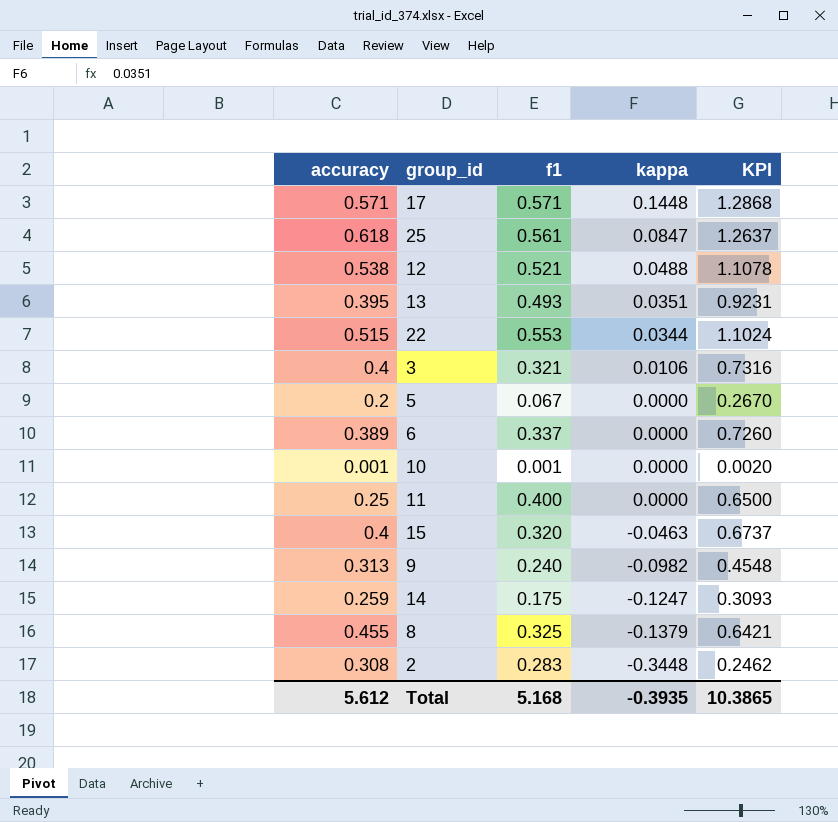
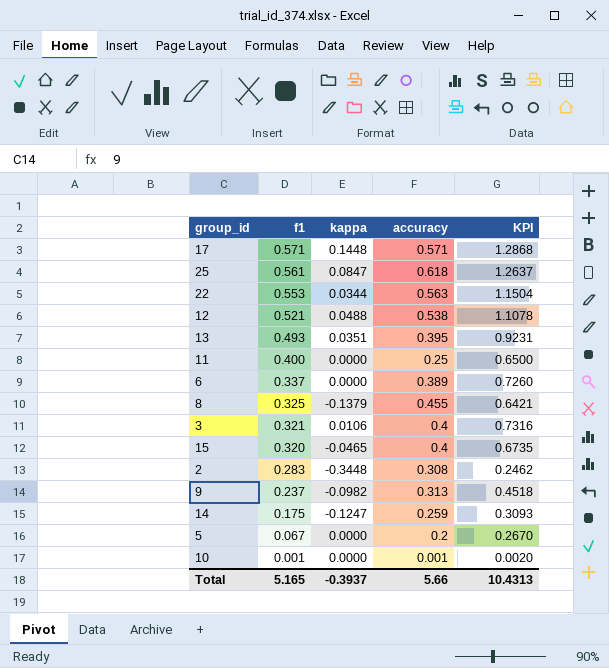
row order: kappa descending -> f1 descending
column accuracy | position: 1 -> 4
22 | accuracy: 0.515 -> 0.563
22 | KPI: 1.1024 -> 1.1504
15 | kappa: -0.0463 -> -0.0465
15 | KPI: 0.6737 -> 0.6735
9 | f1: 0.240 -> 0.237
9 | KPI: 0.4548 -> 0.4518
Total | f1: 5.168 -> 5.165
Total | kappa: -0.3935 -> -0.3937
Total | accuracy: 5.612 -> 5.66
Total | KPI: 10.3865 -> 10.4313

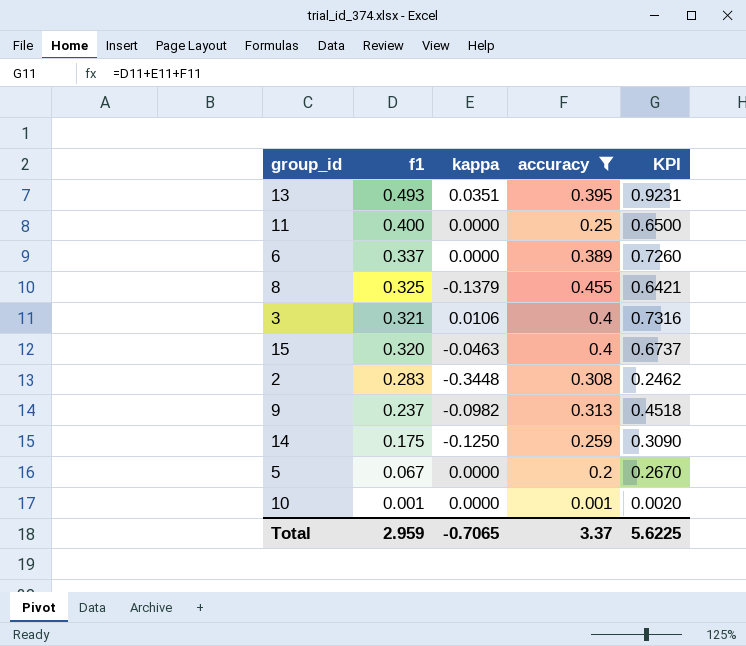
filter: none -> accuracy <= 0.455
15 | kappa: -0.0465 -> -0.0463
15 | KPI: 0.6735 -> 0.6737
14 | kappa: -0.1247 -> -0.1250
14 | KPI: 0.3093 -> 0.3090
Total | f1: 5.165 -> 2.959
Total | kappa: -0.3937 -> -0.7065
Total | accuracy: 5.66 -> 3.37
Total | KPI: 10.4313 -> 5.6225

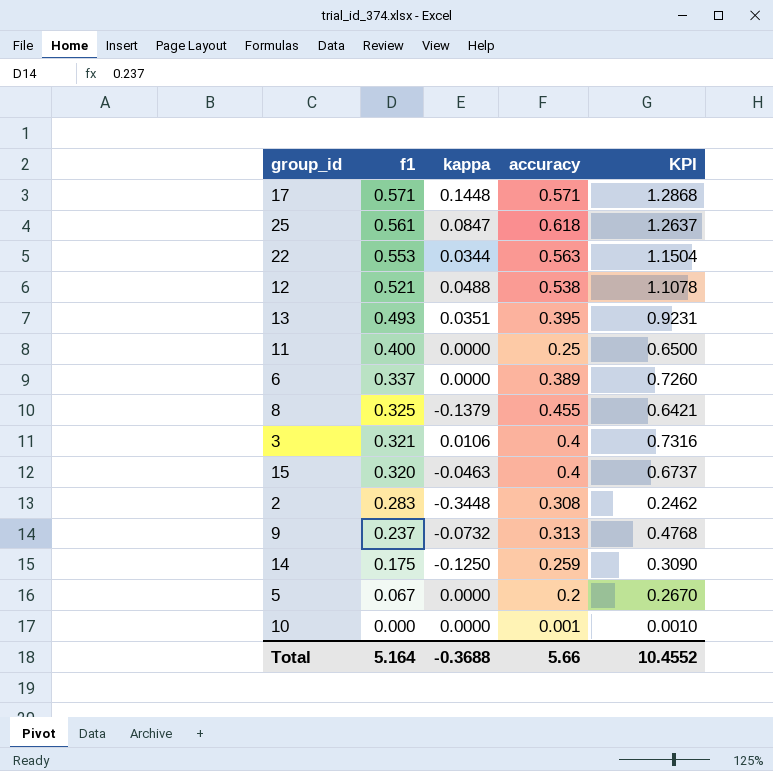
filter: accuracy <= 0.455 -> none
9 | kappa: -0.0982 -> -0.0732
9 | KPI: 0.4518 -> 0.4768
10 | f1: 0.001 -> 0.000
10 | KPI: 0.0020 -> 0.0010
Total | f1: 2.959 -> 5.164
Total | kappa: -0.7065 -> -0.3688
Total | accuracy: 3.37 -> 5.66
Total | KPI: 5.6225 -> 10.4552

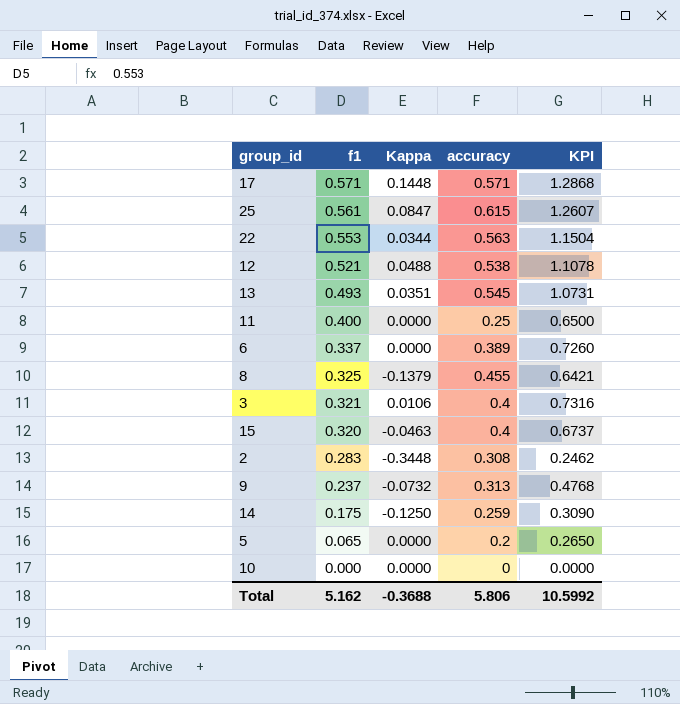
column name: kappa -> Kappa
25 | accuracy: 0.618 -> 0.615
25 | KPI: 1.2637 -> 1.2607
13 | accuracy: 0.395 -> 0.545
13 | KPI: 0.9231 -> 1.0731
5 | f1: 0.067 -> 0.065
5 | KPI: 0.2670 -> 0.2650
10 | accuracy: 0.001 -> 0
10 | KPI: 0.0010 -> 0.0000
Total | f1: 5.164 -> 5.162
Total | accuracy: 5.66 -> 5.806
Total | KPI: 10.4552 -> 10.5992

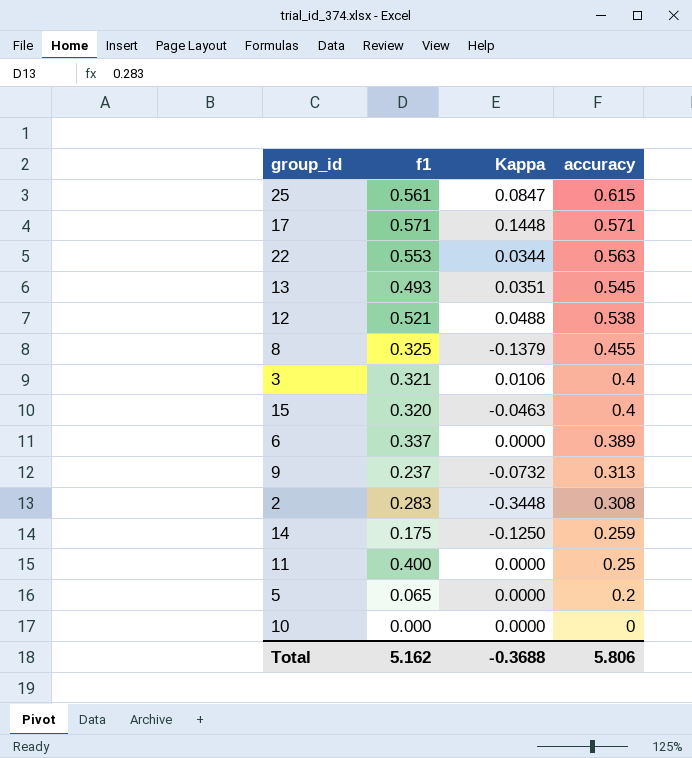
row order: f1 descending -> accuracy descending
column KPI | formula: [f1] + [Kappa] + [accuracy] -> none

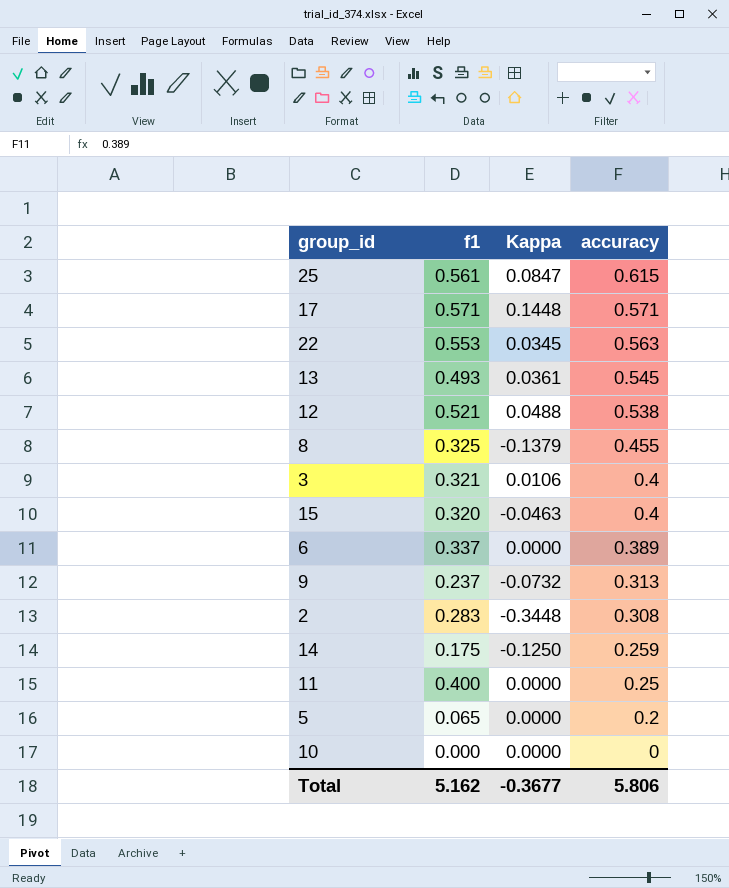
22 | Kappa: 0.0344 -> 0.0345
13 | Kappa: 0.0351 -> 0.0361
Total | Kappa: -0.3688 -> -0.3677

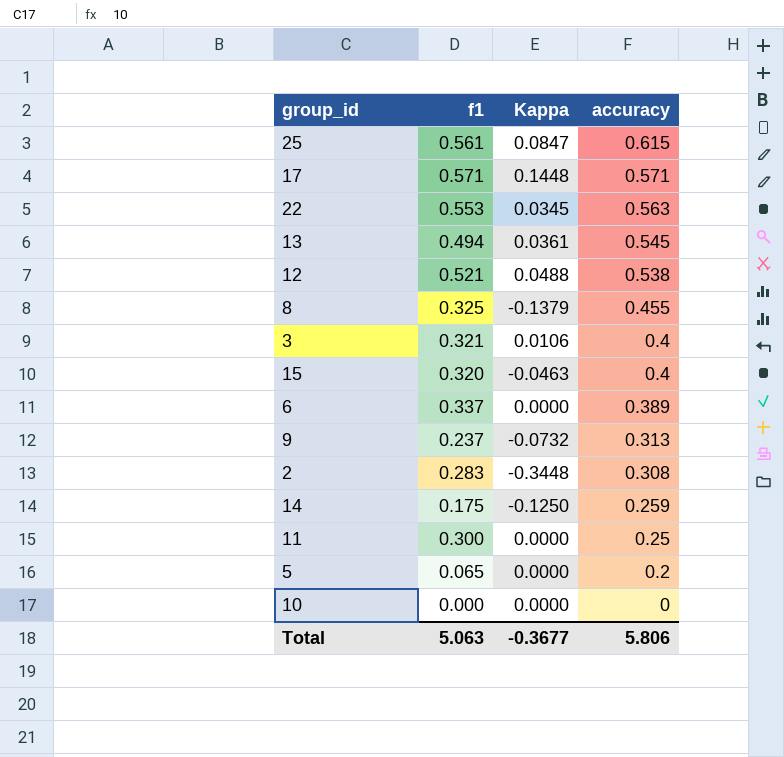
13 | f1: 0.493 -> 0.494
11 | f1: 0.400 -> 0.300
Total | f1: 5.162 -> 5.063

